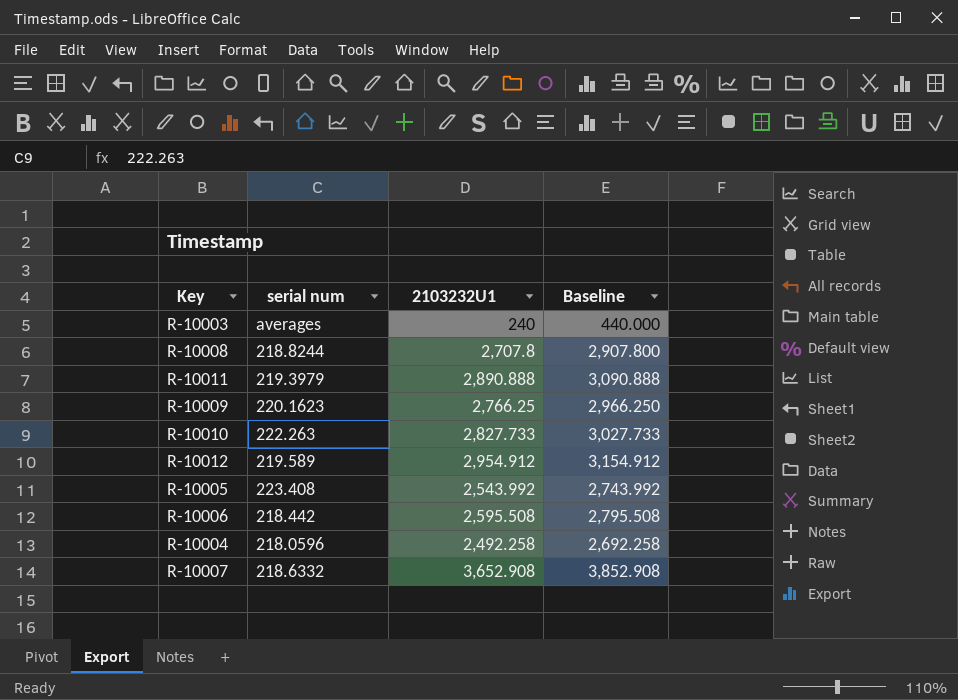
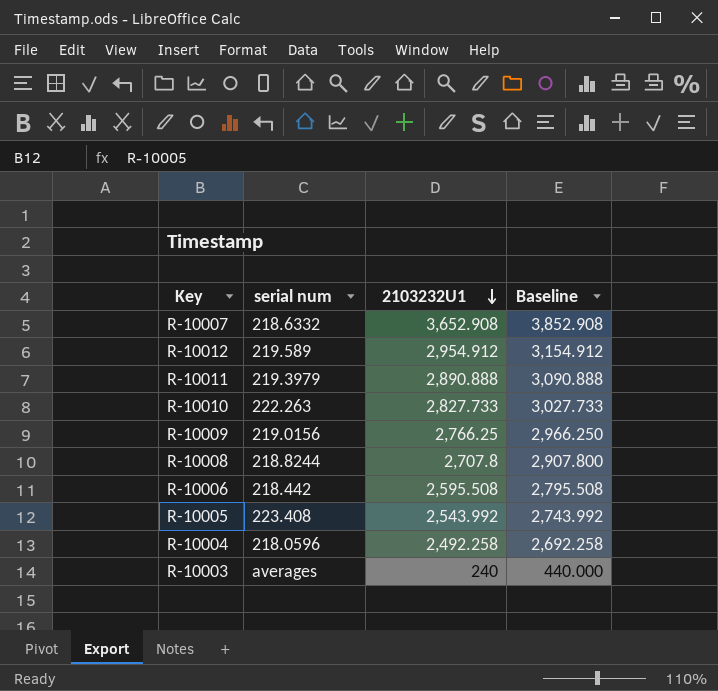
row order: none -> 2103232U1 descending
R-10009 | serial num: 220.1623 -> 219.0156

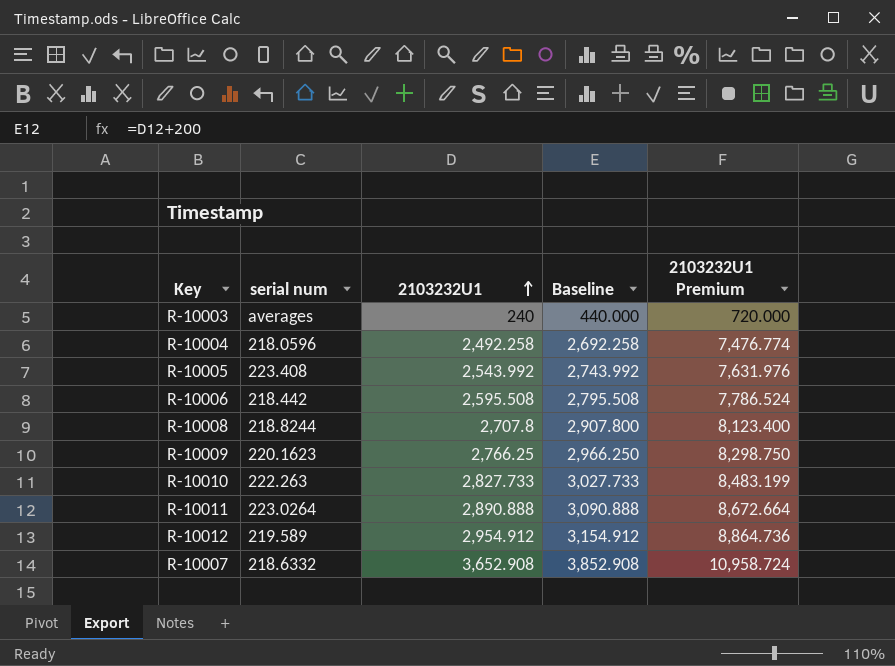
row order: 2103232U1 descending -> 2103232U1 ascending
column 2103232U1 Premium | formula: none -> [2103232U1] * 3
R-10009 | serial num: 219.0156 -> 220.1623
R-10011 | serial num: 219.3979 -> 223.0264

